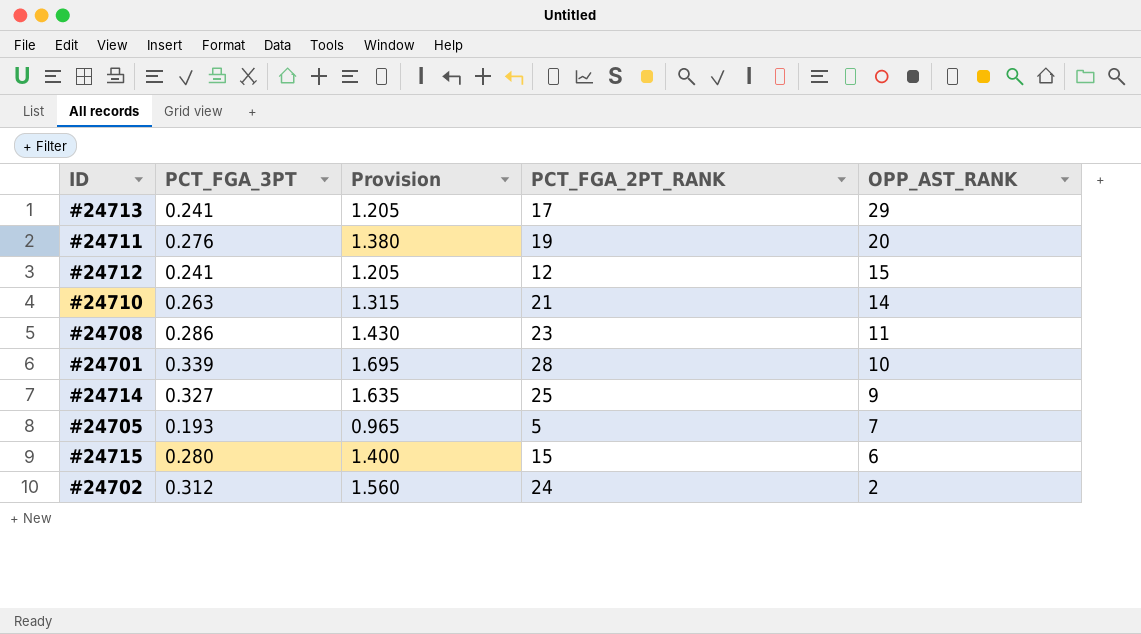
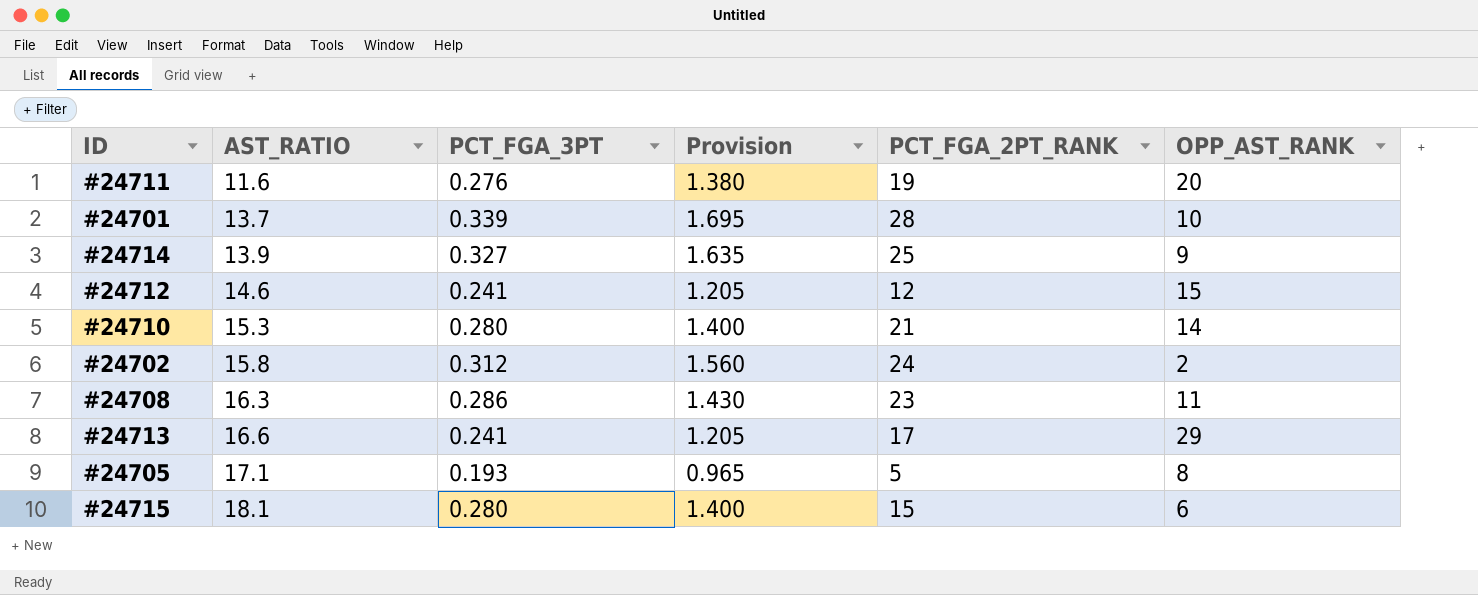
row order: OPP_AST_RANK descending -> AST_RATIO ascending
column AST_RATIO | position: none -> 2
#24710 | PCT_FGA_3PT: 0.263 -> 0.280
#24710 | Provision: 1.315 -> 1.400
#24705 | OPP_AST_RANK: 7 -> 8

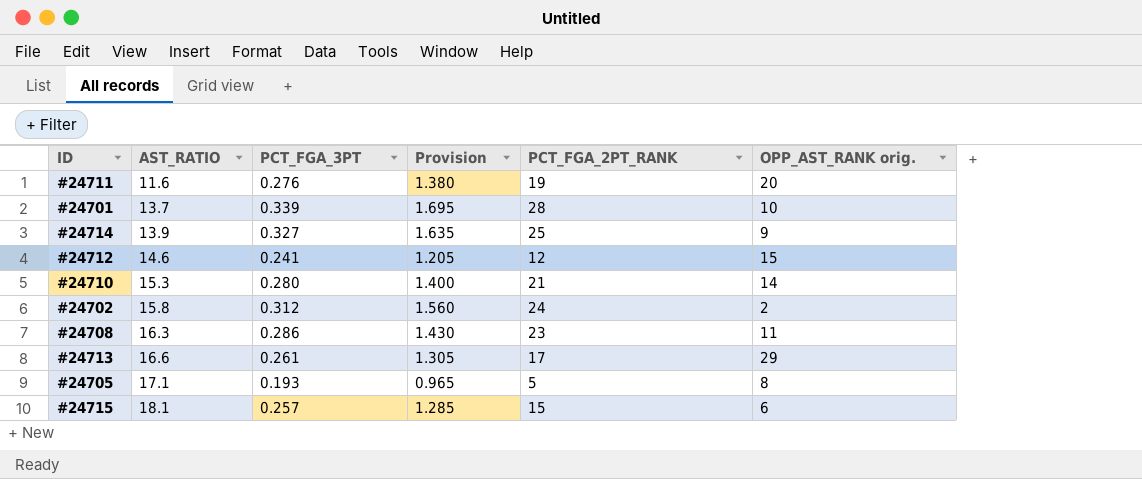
column name: OPP_AST_RANK -> OPP_AST_RANK orig.
#24713 | PCT_FGA_3PT: 0.241 -> 0.261
#24713 | Provision: 1.205 -> 1.305
#24715 | PCT_FGA_3PT: 0.280 -> 0.257
#24715 | Provision: 1.400 -> 1.285

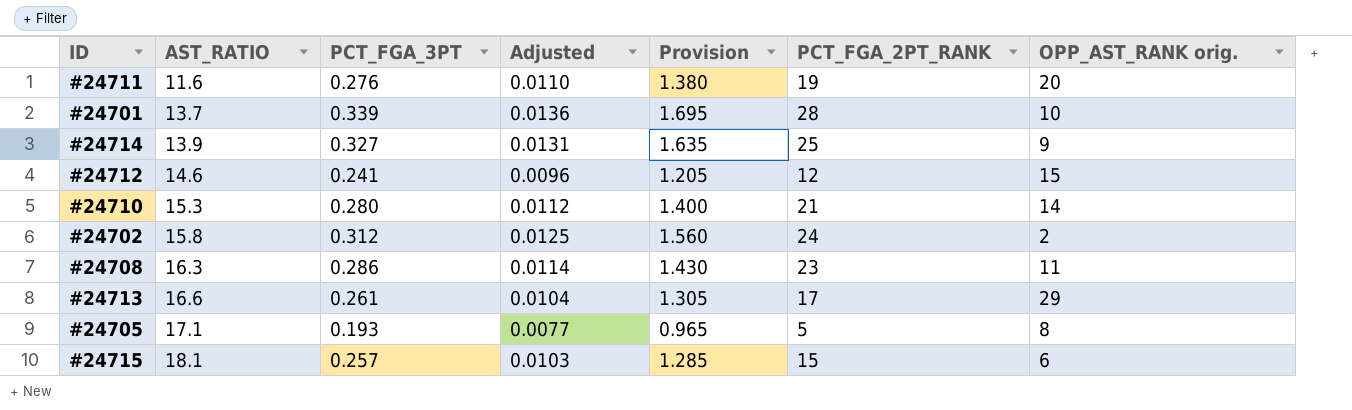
column Adjusted | formula: none -> [PCT_FGA_3PT] * 0.04

